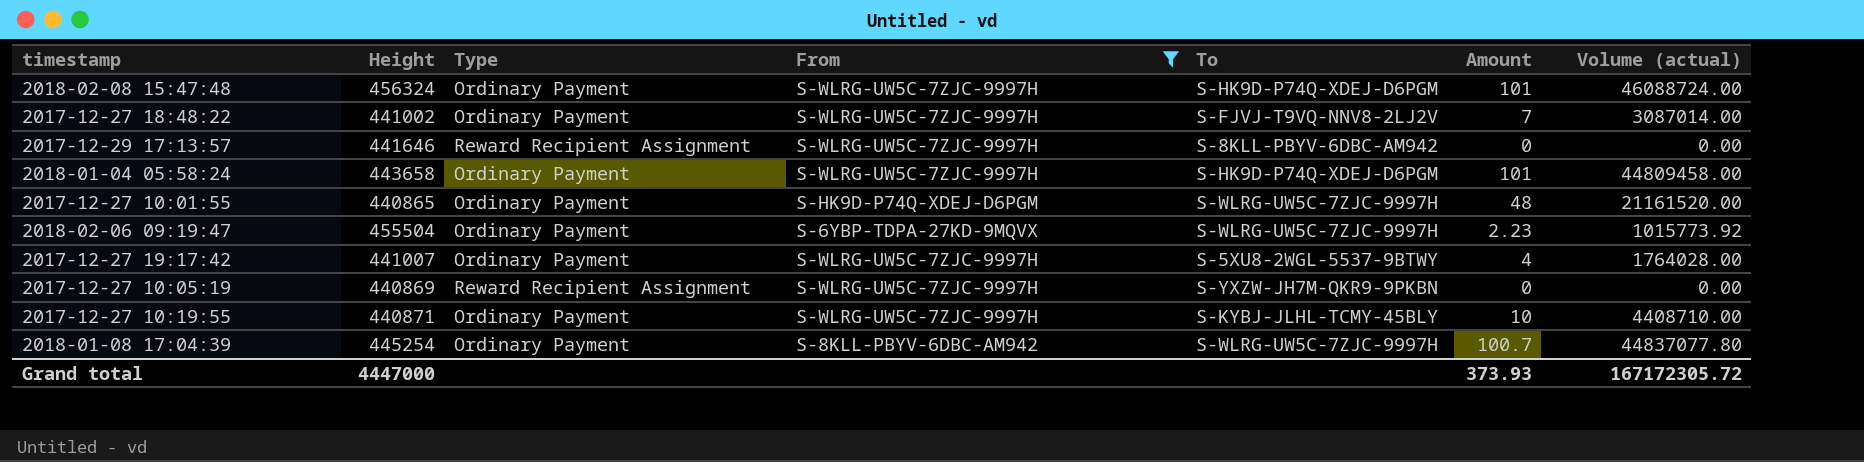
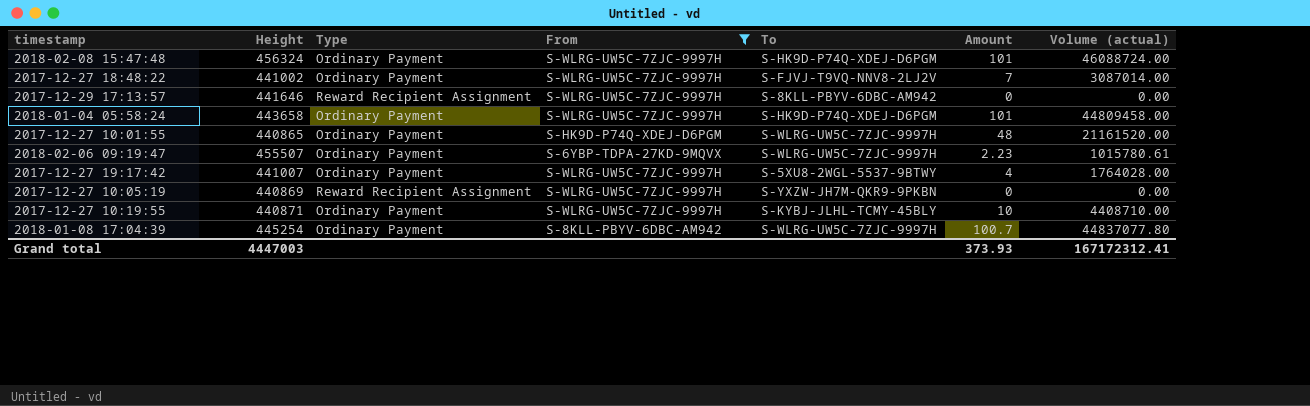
2018-02-06 09:19:47 | Height: 455504 -> 455507
2018-02-06 09:19:47 | Volume (actual): 1015773.92 -> 1015780.61
Grand total | Height: 4447000 -> 4447003
Grand total | Volume (actual): 167172305.72 -> 167172312.41

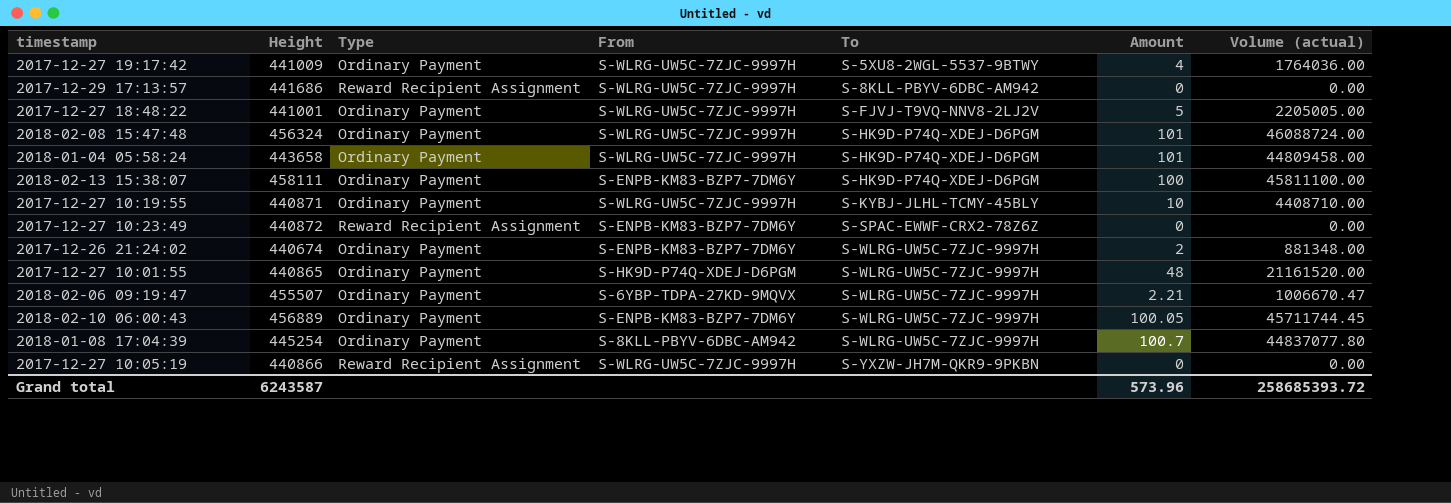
filter: From != S-ENPB-KM83-BZP7-7DM6Y -> none
row order: none -> To ascending
2017-12-27 19:17:42 | Height: 441007 -> 441009
2017-12-27 19:17:42 | Volume (actual): 1764028.00 -> 1764036.00
2017-12-29 17:13:57 | Height: 441646 -> 441686
2017-12-27 18:48:22 | Height: 441002 -> 441001
2017-12-27 18:48:22 | Amount: 7 -> 5
2017-12-27 18:48:22 | Volume (actual): 3087014.00 -> 2205005.00
2018-02-06 09:19:47 | Amount: 2.23 -> 2.21
2018-02-06 09:19:47 | Volume (actual): 1015780.61 -> 1006670.47
2017-12-27 10:05:19 | Height: 440869 -> 440866
Grand total | Height: 4447003 -> 6243587
Grand total | Amount: 373.93 -> 573.96
Grand total | Volume (actual): 167172312.41 -> 258685393.72

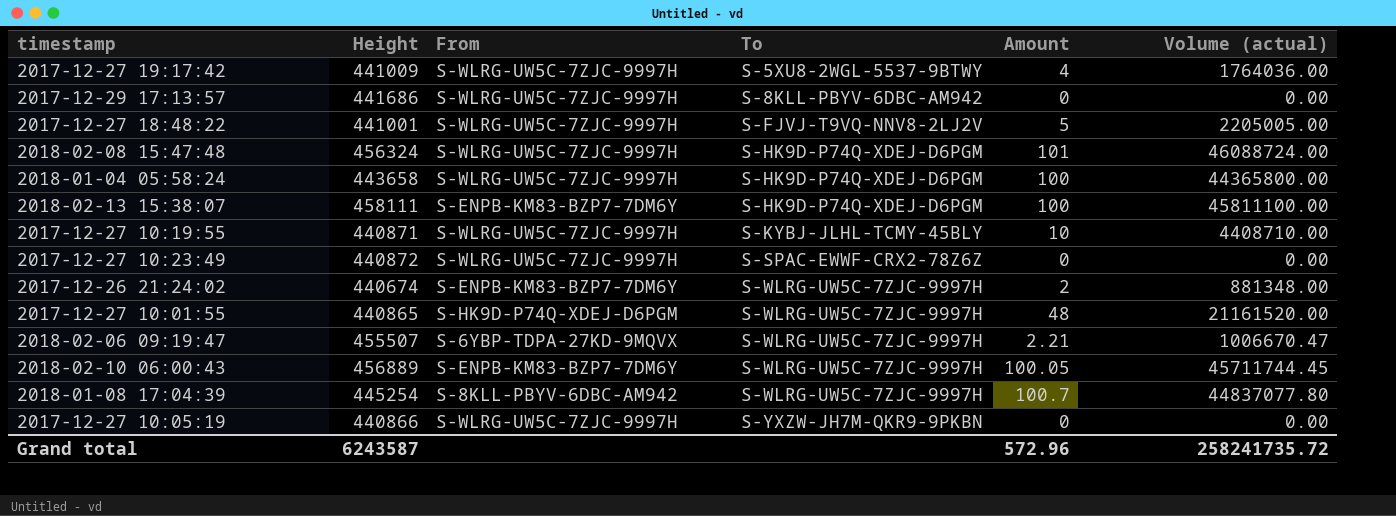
column Type | position: 3 -> none
2018-01-04 05:58:24 | Amount: 101 -> 100
2018-01-04 05:58:24 | Volume (actual): 44809458.00 -> 44365800.00
2017-12-27 10:23:49 | From: S-ENPB-KM83-BZP7-7DM6Y -> S-WLRG-UW5C-7ZJC-9997H
Grand total | Amount: 573.96 -> 572.96
Grand total | Volume (actual): 258685393.72 -> 258241735.72

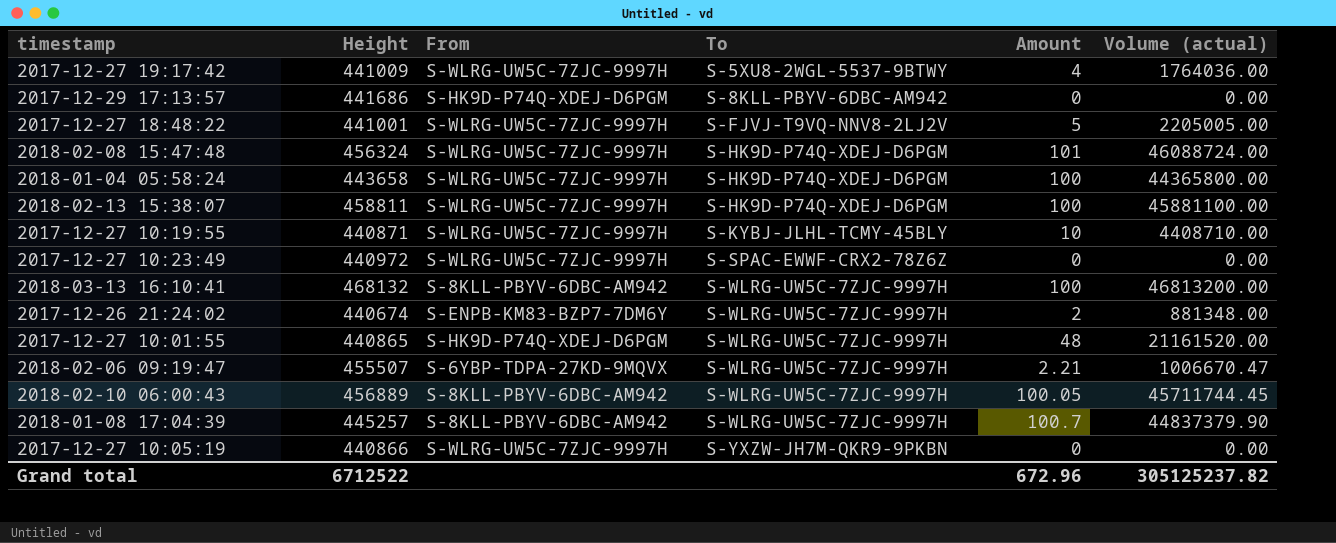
2017-12-29 17:13:57 | From: S-WLRG-UW5C-7ZJC-9997H -> S-HK9D-P74Q-XDEJ-D6PGM
2018-02-13 15:38:07 | Height: 458111 -> 458811
2018-02-13 15:38:07 | From: S-ENPB-KM83-BZP7-7DM6Y -> S-WLRG-UW5C-7ZJC-9997H
2018-02-13 15:38:07 | Volume (actual): 45811100.00 -> 45881100.00
2017-12-27 10:23:49 | Height: 440872 -> 440972
row 2018-03-13 16:10:41: none -> 468132 | S-8KLL-PBYV-6DBC-AM942 | S-WLRG-UW5C-7ZJC-9997H | 100 | 46813200.00
2018-02-10 06:00:43 | From: S-ENPB-KM83-BZP7-7DM6Y -> S-8KLL-PBYV-6DBC-AM942
2018-01-08 17:04:39 | Height: 445254 -> 445257
2018-01-08 17:04:39 | Volume (actual): 44837077.80 -> 44837379.90
Grand total | Height: 6243587 -> 6712522
Grand total | Amount: 572.96 -> 672.96
Grand total | Volume (actual): 258241735.72 -> 305125237.82

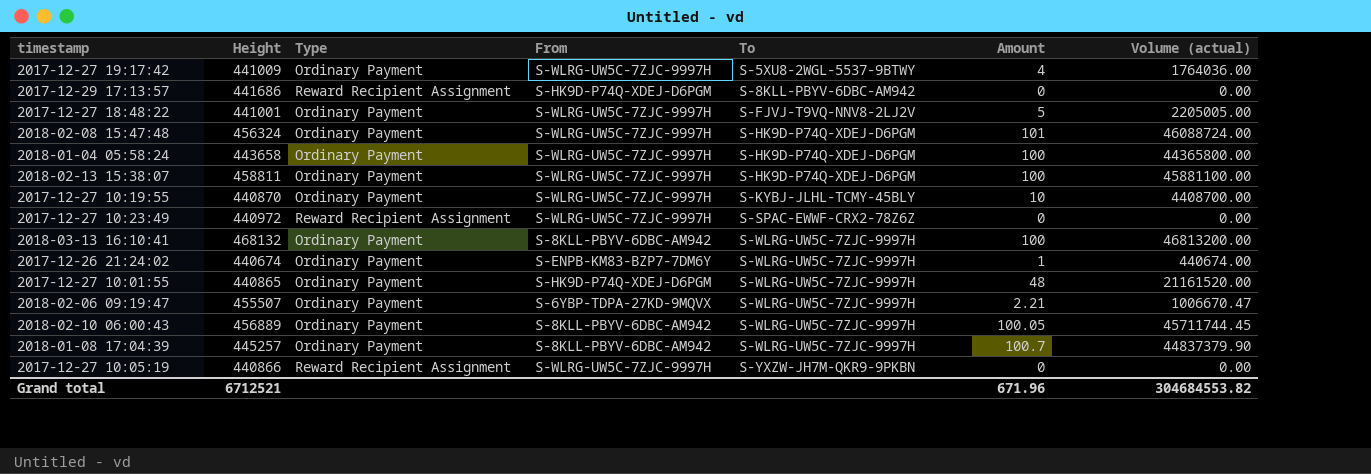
column Type | position: none -> 3
2017-12-27 10:19:55 | Height: 440871 -> 440870
2017-12-27 10:19:55 | Volume (actual): 4408710.00 -> 4408700.00
2017-12-26 21:24:02 | Amount: 2 -> 1
2017-12-26 21:24:02 | Volume (actual): 881348.00 -> 440674.00
Grand total | Height: 6712522 -> 6712521
Grand total | Amount: 672.96 -> 671.96
Grand total | Volume (actual): 305125237.82 -> 304684553.82

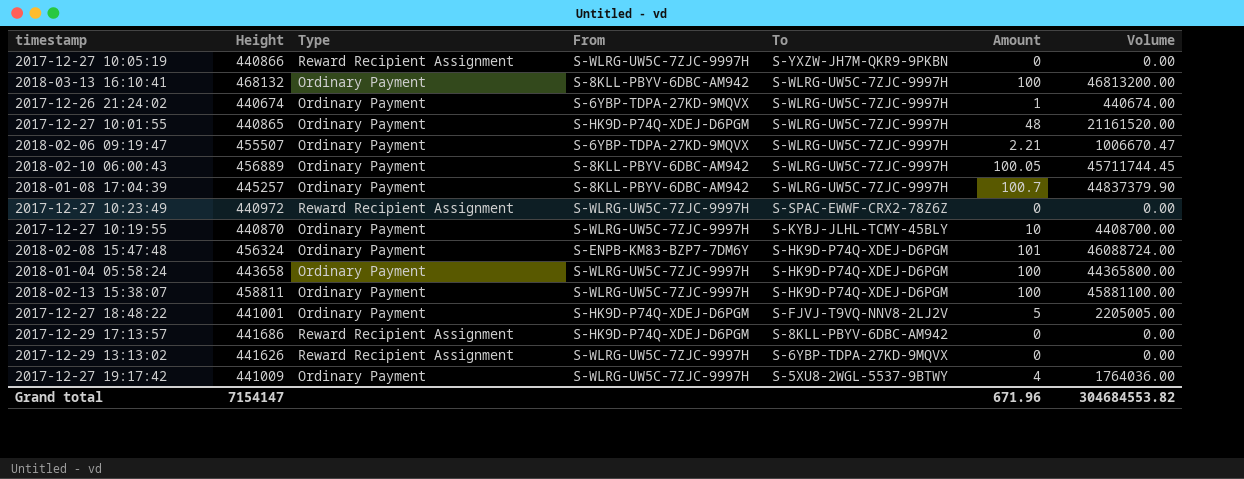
row order: To ascending -> To descending
column name: Volume (actual) -> Volume
2017-12-26 21:24:02 | From: S-ENPB-KM83-BZP7-7DM6Y -> S-6YBP-TDPA-27KD-9MQVX
2018-02-08 15:47:48 | From: S-WLRG-UW5C-7ZJC-9997H -> S-ENPB-KM83-BZP7-7DM6Y
2017-12-27 18:48:22 | From: S-WLRG-UW5C-7ZJC-9997H -> S-HK9D-P74Q-XDEJ-D6PGM
row 2017-12-29 13:13:02: none -> 441626 | Reward Recipient Assignment | S-WLRG-UW5C-7ZJC-9997H | S-6YBP-TDPA-27KD-9MQVX | 0 | 0.00
Grand total | Height: 6712521 -> 7154147

